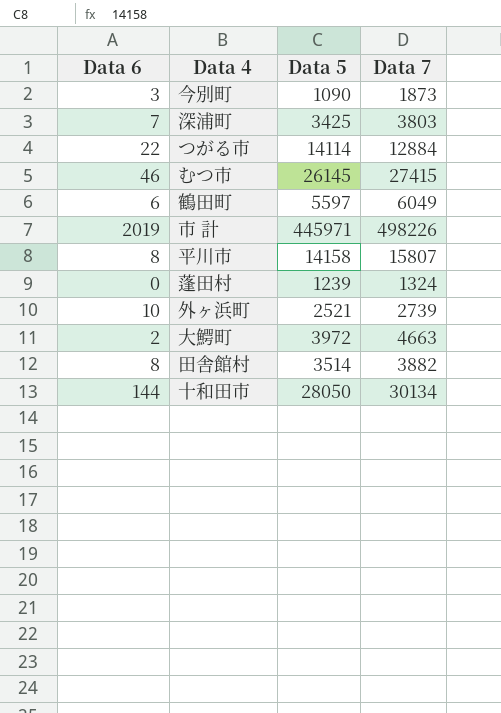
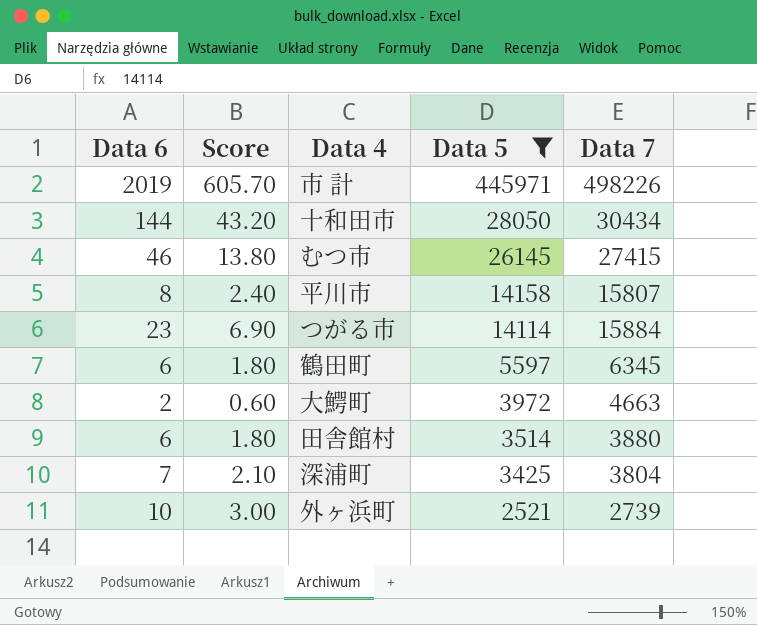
filter: none -> Data 5 >= 2521
row order: none -> Data 5 descending
column Score | formula: none -> [Data 6] * 0.3
十和田市 | Data 7: 30134 -> 30434
つがる市 | Data 6: 22 -> 23
つがる市 | Data 7: 12884 -> 15884
鶴田町 | Data 7: 6049 -> 6345
田舎館村 | Data 6: 8 -> 6
田舎館村 | Data 7: 3882 -> 3880
深浦町 | Data 7: 3803 -> 3804

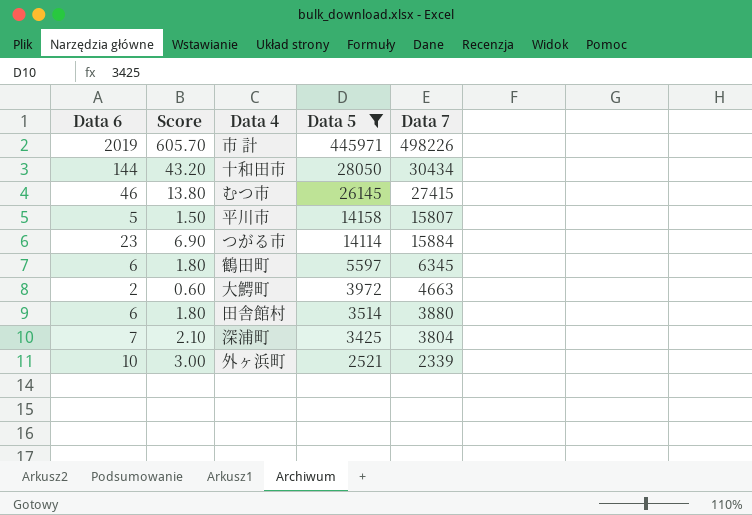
平川市 | Data 6: 8 -> 5
平川市 | Score: 2.40 -> 1.50
外ヶ浜町 | Data 7: 2739 -> 2339

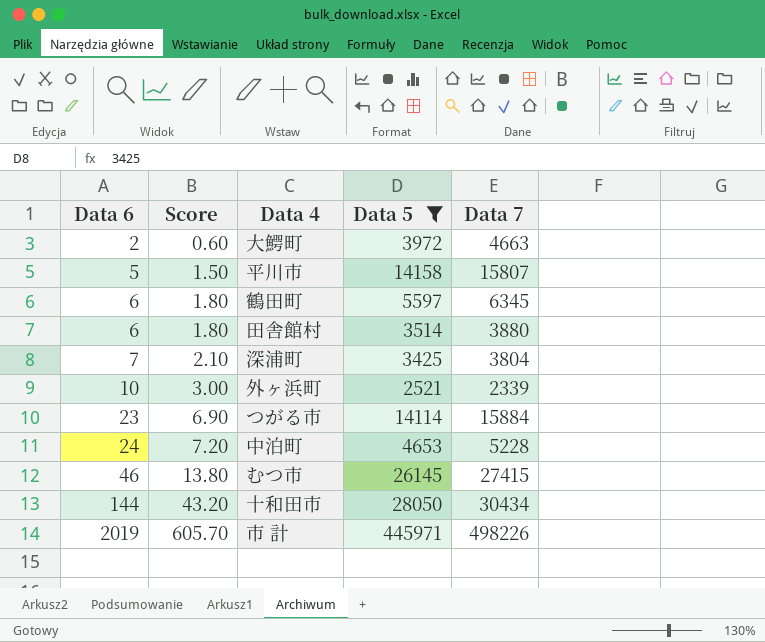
row order: Data 5 descending -> Data 6 ascending
row 中泊町: none -> 24 | 7.20 | 4653 | 5228

